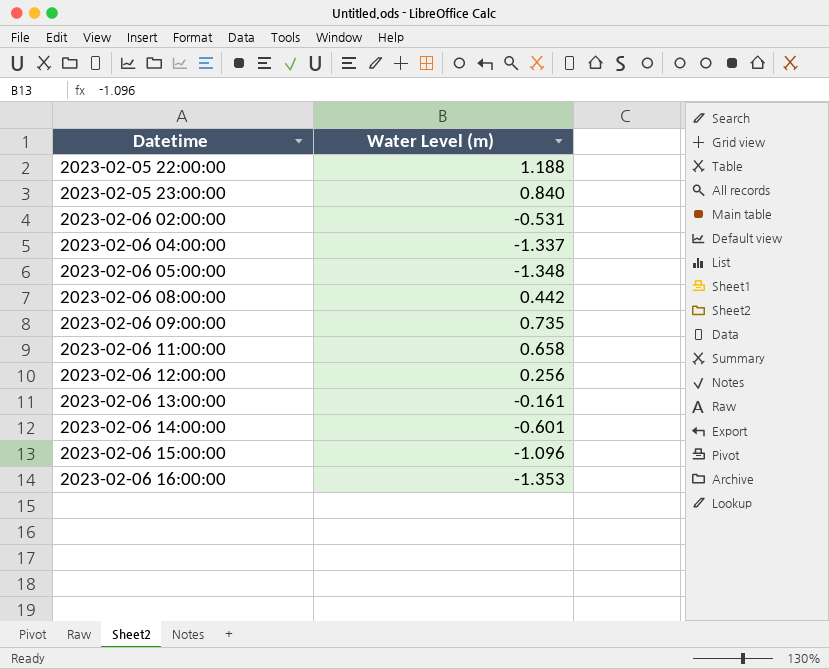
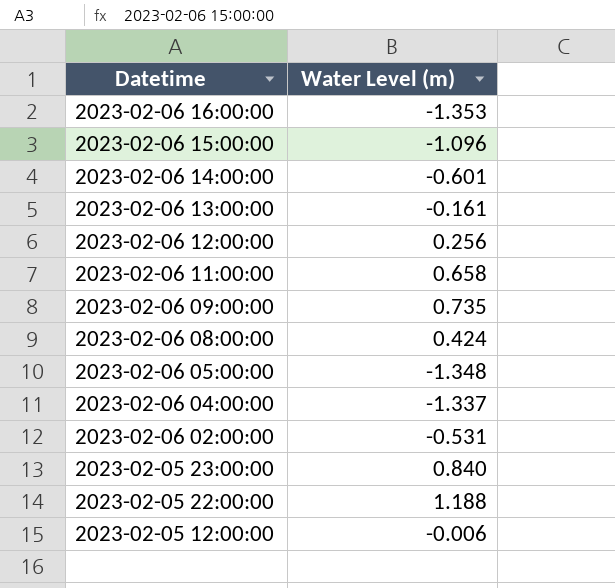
row order: Datetime ascending -> Datetime descending
2023-02-06 08:00:00 | Water Level (m): 0.442 -> 0.424
row 2023-02-05 12:00:00: none -> -0.006

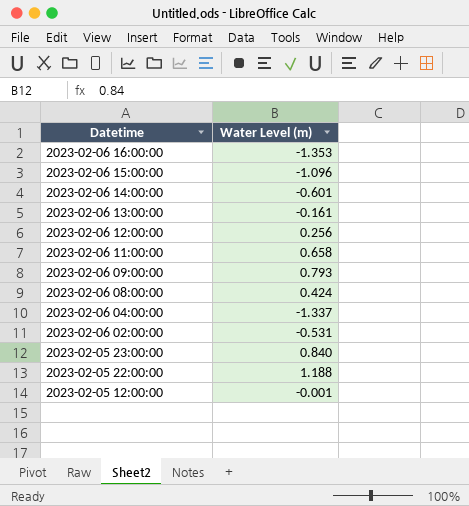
row 2023-02-06 05:00:00: -1.348 -> none
2023-02-06 09:00:00 | Water Level (m): 0.735 -> 0.793
2023-02-05 12:00:00 | Water Level (m): -0.006 -> -0.001

